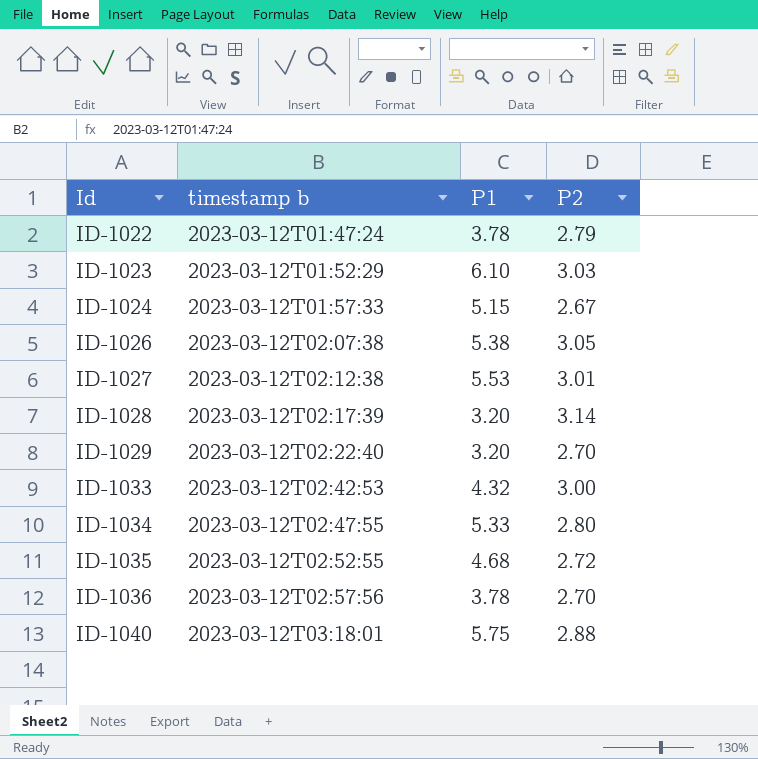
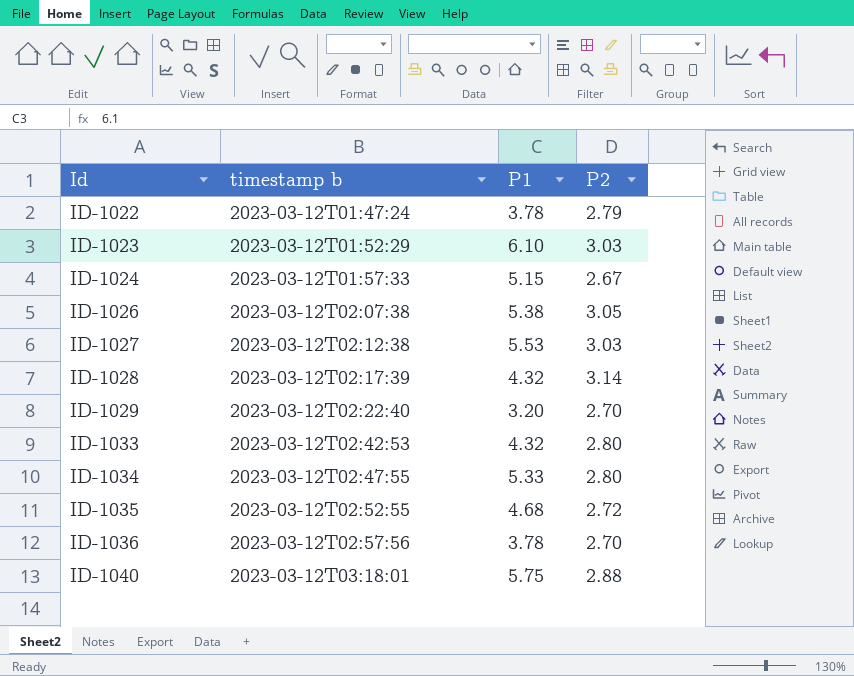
ID-1027 | P2: 3.01 -> 3.03
ID-1028 | P1: 3.20 -> 4.32
ID-1033 | P2: 3.00 -> 2.80

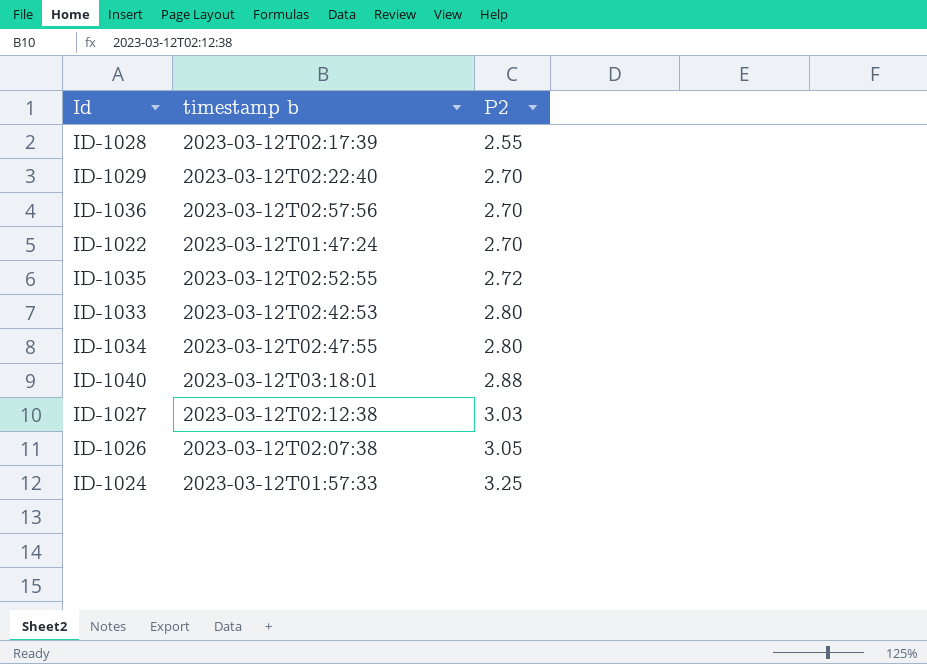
row order: Id ascending -> P2 ascending
column P1 | position: 3 -> none
row ID-1023: 2023-03-12T01:52:29 | 6.10 | 3.03 -> none
ID-1028 | P2: 3.14 -> 2.55
ID-1022 | P2: 2.79 -> 2.70
ID-1024 | P2: 2.67 -> 3.25

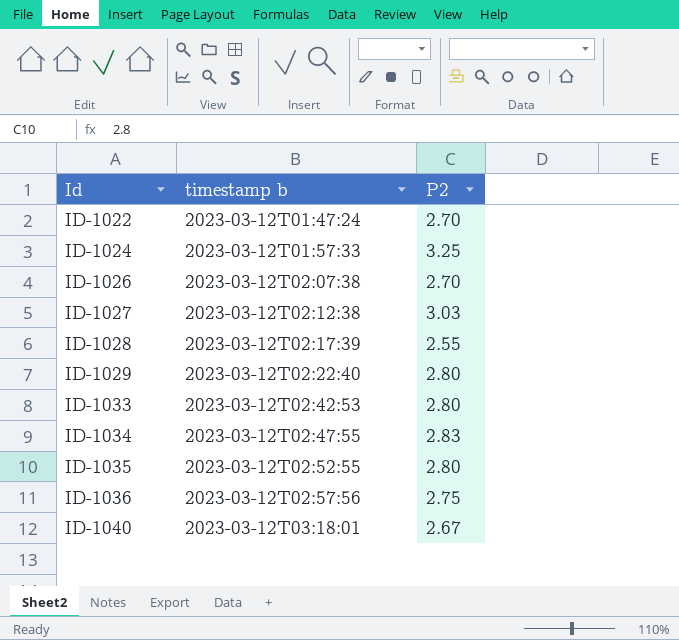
row order: P2 ascending -> Id ascending
ID-1026 | P2: 3.05 -> 2.70
ID-1029 | P2: 2.70 -> 2.80
ID-1034 | P2: 2.80 -> 2.83
ID-1035 | P2: 2.72 -> 2.80
ID-1036 | P2: 2.70 -> 2.75
ID-1040 | P2: 2.88 -> 2.67

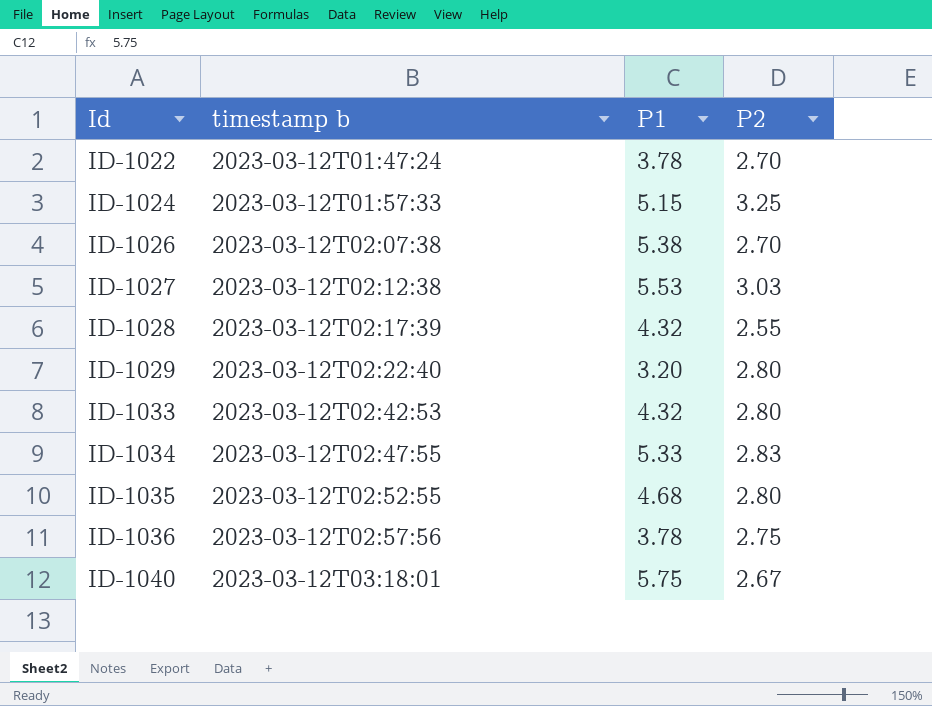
column P1 | position: none -> 3

